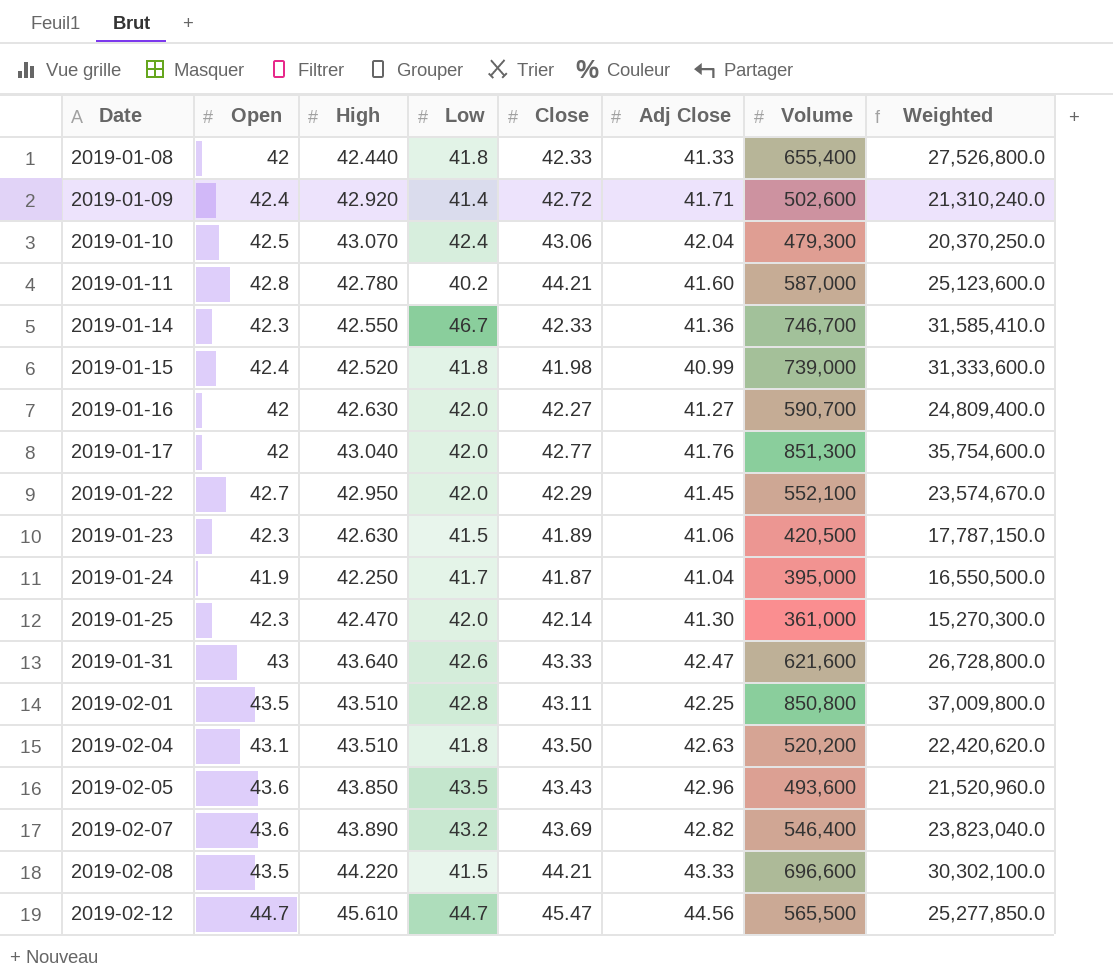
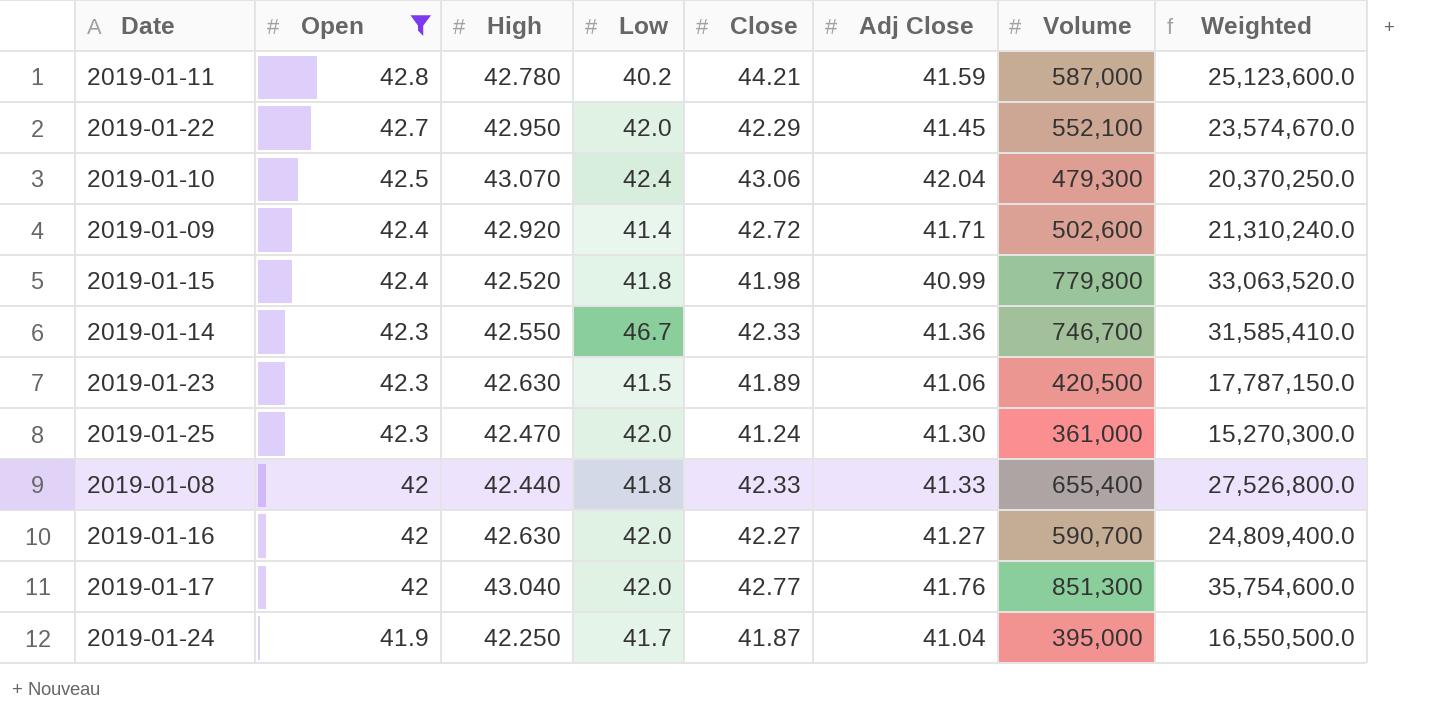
filter: none -> Open <= 42.8
row order: Date ascending -> Open descending
2019-01-11 | Adj Close: 41.60 -> 41.59
2019-01-15 | Volume: 739,000 -> 779,800
2019-01-15 | Weighted: 31,333,600.0 -> 33,063,520.0
2019-01-25 | Close: 42.14 -> 41.24

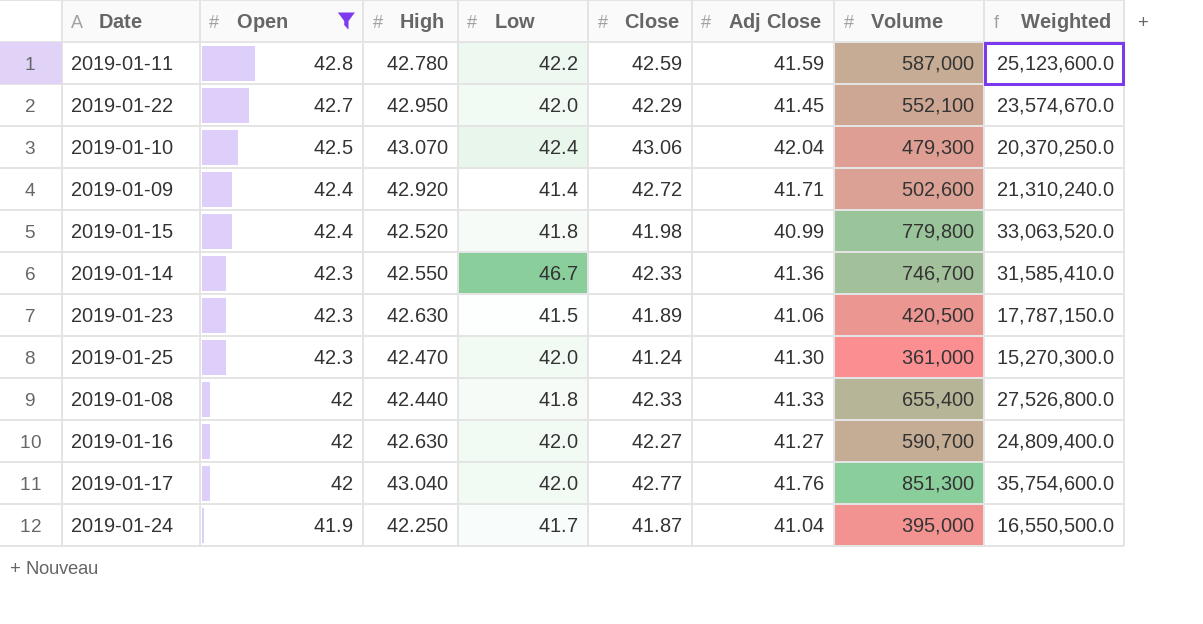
2019-01-11 | Low: 40.2 -> 42.2
2019-01-11 | Close: 44.21 -> 42.59

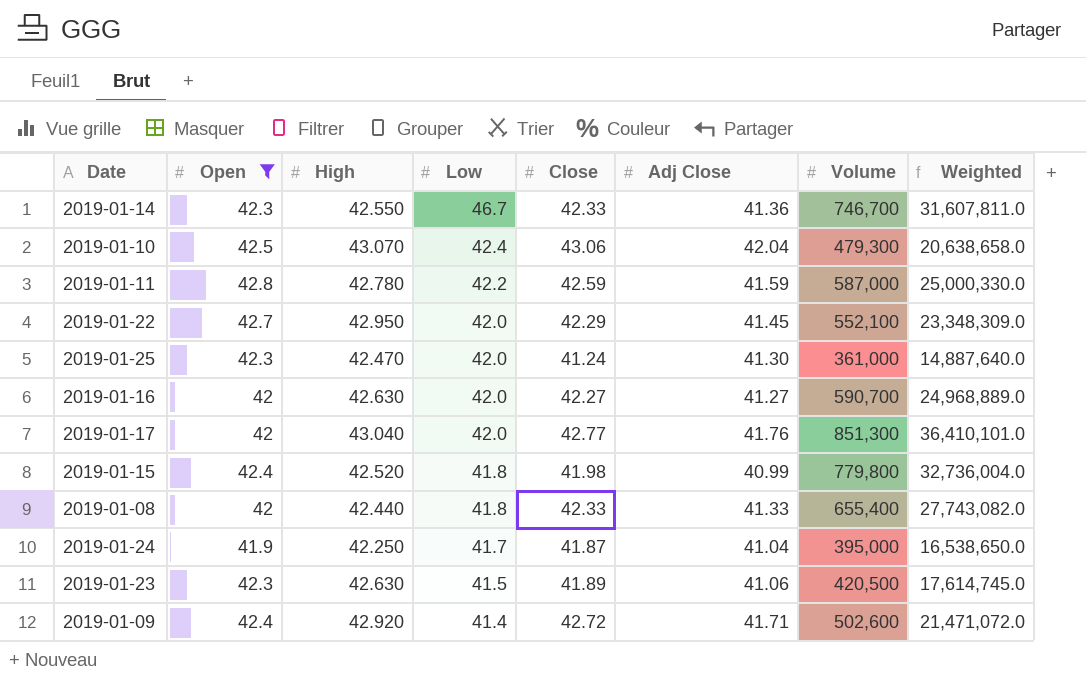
row order: Open descending -> Low descending
column Weighted | formula: [Open] * [Volume] -> [Close] * [Volume]

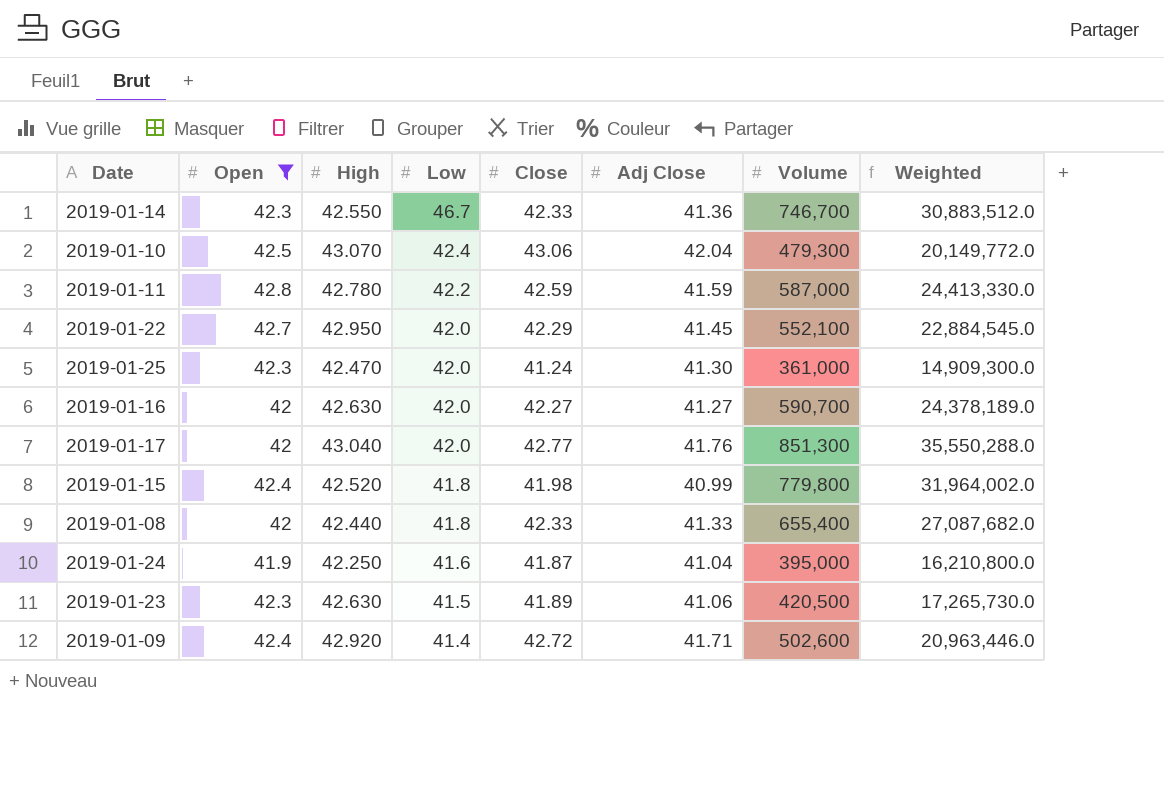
column Weighted | formula: [Close] * [Volume] -> [Adj Close] * [Volume]
2019-01-24 | Low: 41.7 -> 41.6

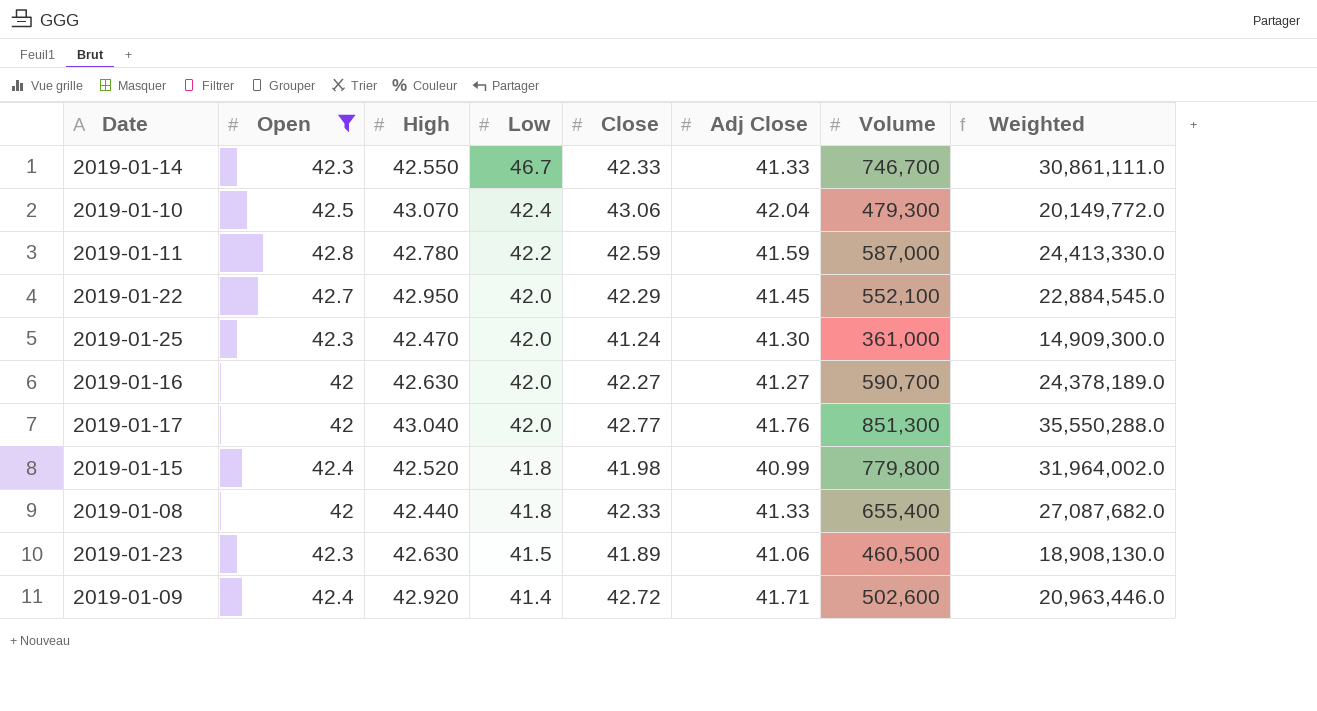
row 2019-01-24: 41.9 | 42.250 | 41.6 | 41.87 | 41.04 | 395,000 | 16,210,800.0 -> none
2019-01-14 | Adj Close: 41.36 -> 41.33
2019-01-14 | Weighted: 30,883,512.0 -> 30,861,111.0
2019-01-23 | Volume: 420,500 -> 460,500
2019-01-23 | Weighted: 17,265,730.0 -> 18,908,130.0

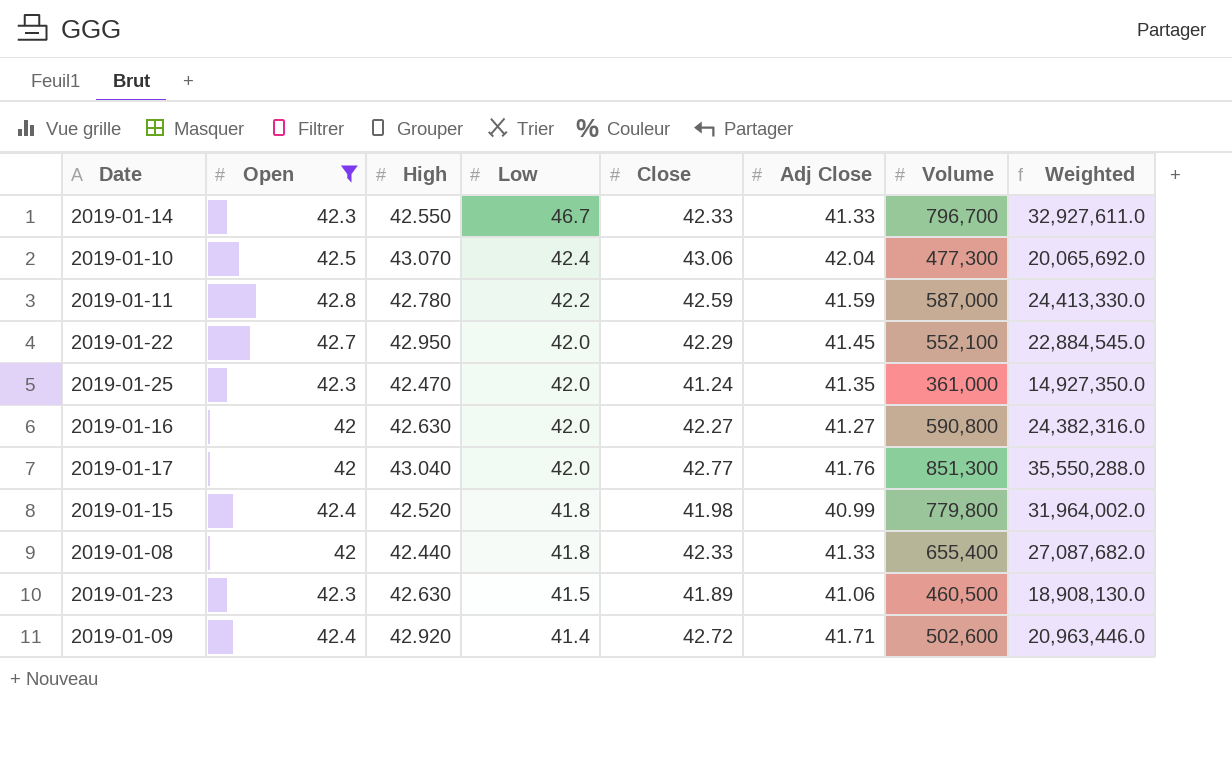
2019-01-14 | Volume: 746,700 -> 796,700
2019-01-14 | Weighted: 30,861,111.0 -> 32,927,611.0
2019-01-10 | Volume: 479,300 -> 477,300
2019-01-10 | Weighted: 20,149,772.0 -> 20,065,692.0
2019-01-25 | Adj Close: 41.30 -> 41.35
2019-01-25 | Weighted: 14,909,300.0 -> 14,927,350.0
2019-01-16 | Volume: 590,700 -> 590,800
2019-01-16 | Weighted: 24,378,189.0 -> 24,382,316.0

